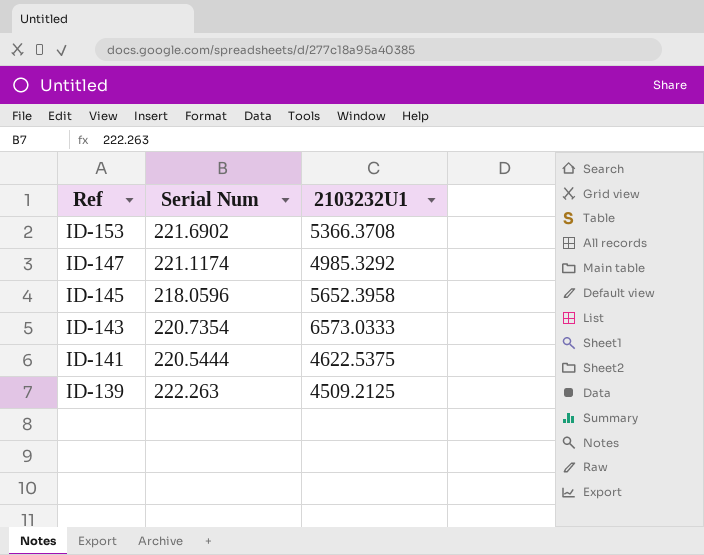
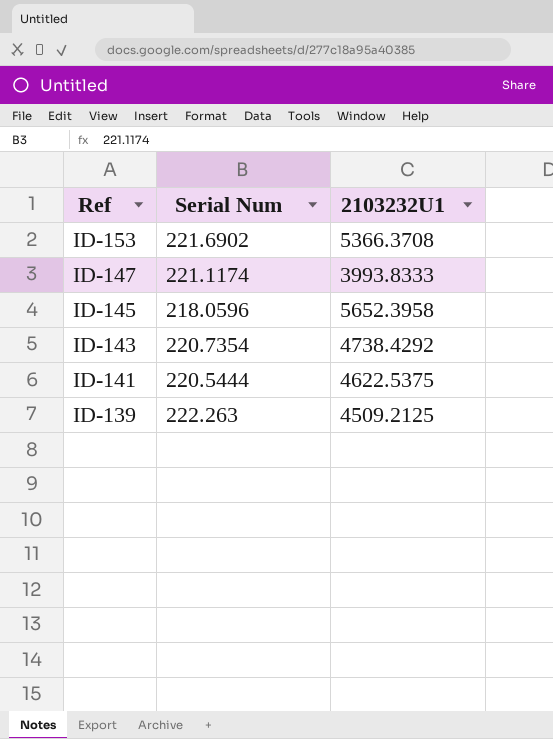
ID-147 | 2103232U1: 4985.3292 -> 3993.8333
ID-143 | 2103232U1: 6573.0333 -> 4738.4292

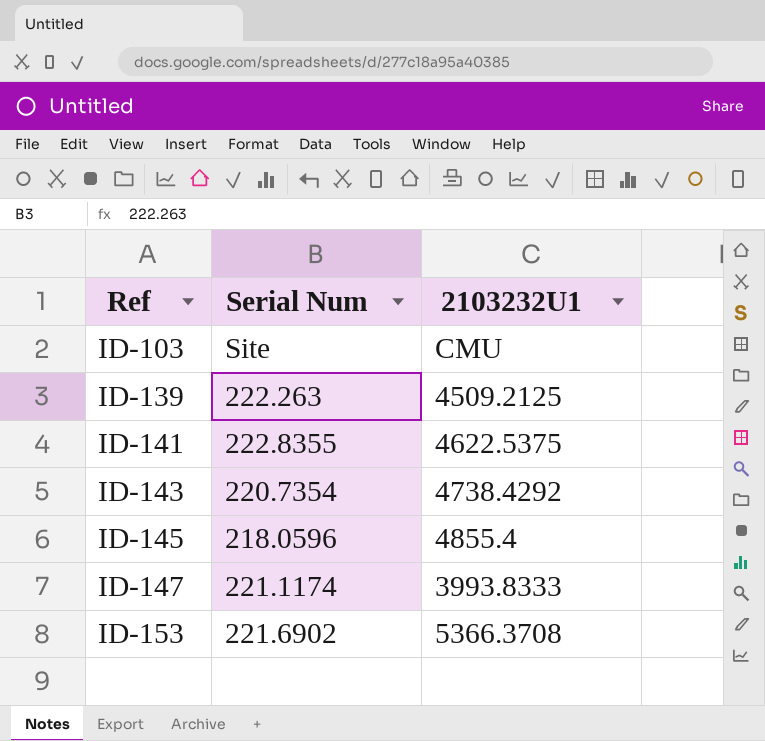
row order: Ref descending -> Ref ascending
row ID-103: none -> Site | CMU
ID-141 | Serial Num: 220.5444 -> 222.8355
ID-145 | 2103232U1: 5652.3958 -> 4855.4

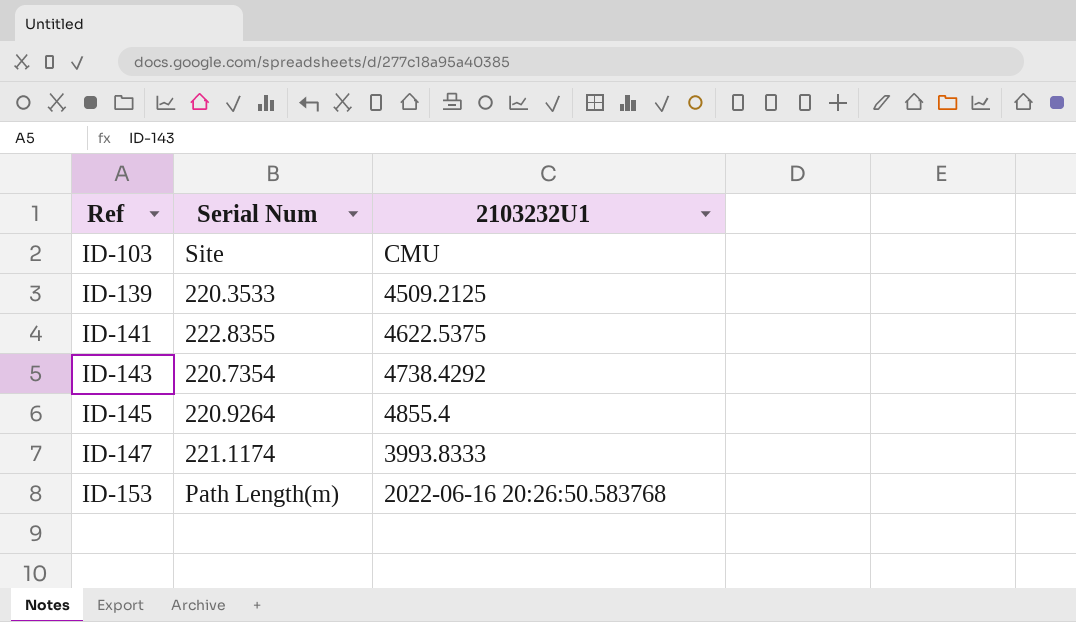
ID-139 | Serial Num: 222.263 -> 220.3533
ID-145 | Serial Num: 218.0596 -> 220.9264
ID-153 | Serial Num: 221.6902 -> Path Length(m)
ID-153 | 2103232U1: 5366.3708 -> 2022-06-16 20:26:50.583768

